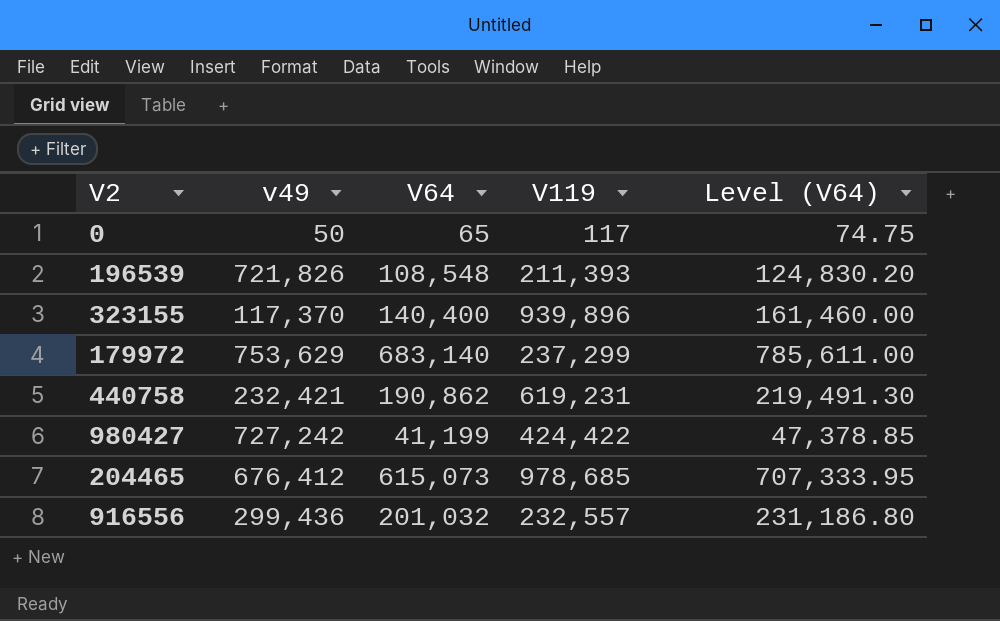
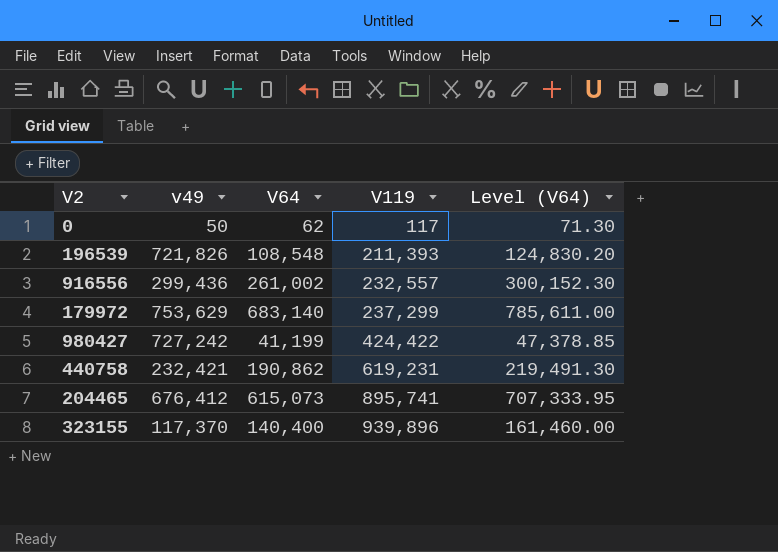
row order: none -> V119 ascending
0 | V64: 65 -> 62
0 | Level (V64): 74.75 -> 71.30
916556 | V64: 201,032 -> 261,002
916556 | Level (V64): 231,186.80 -> 300,152.30
204465 | V119: 978,685 -> 895,741

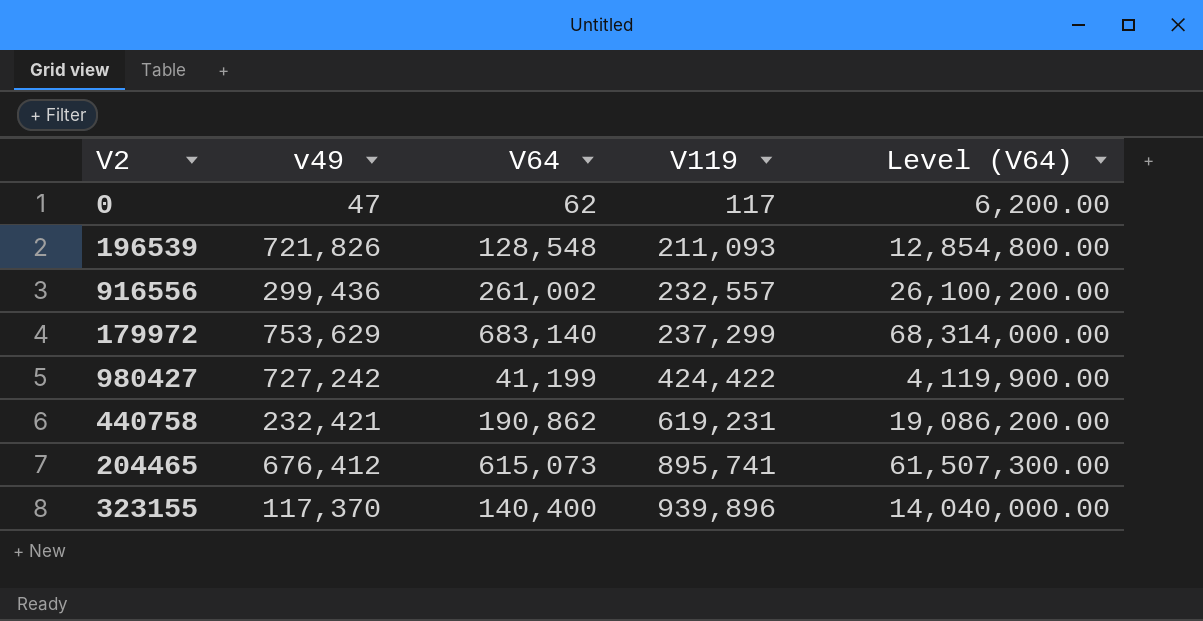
column Level (V64) | formula: [V64] * 1.15 -> [V64] * 100
0 | v49: 50 -> 47
196539 | V64: 108,548 -> 128,548
196539 | V119: 211,393 -> 211,093

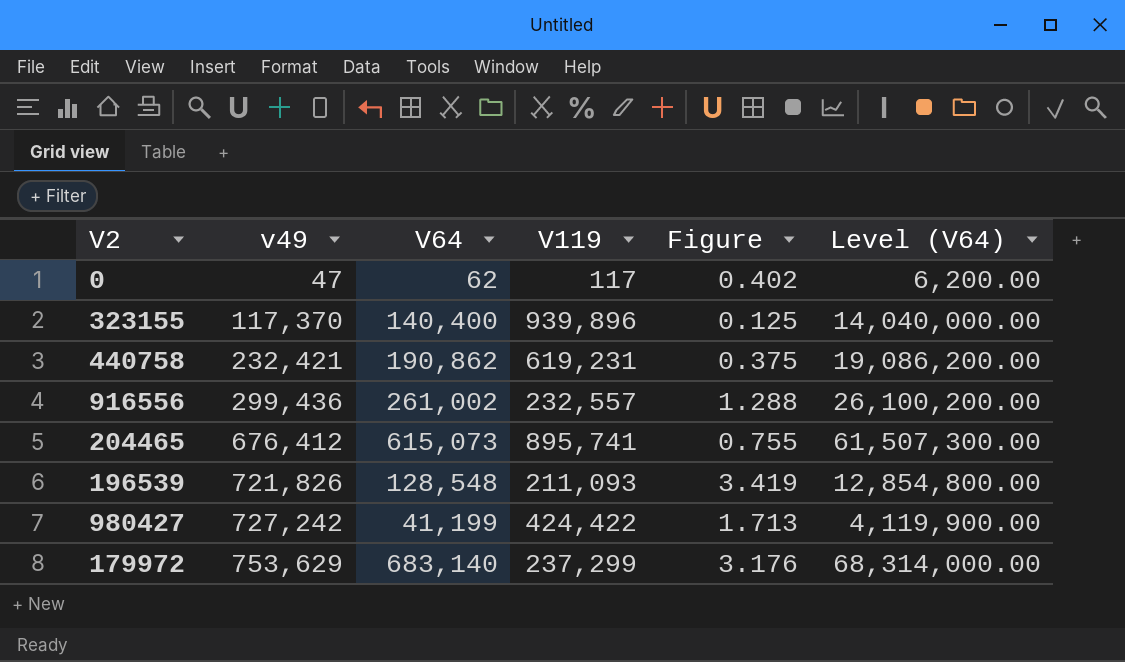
row order: V119 ascending -> v49 ascending
column Figure | formula: none -> [v49] / [V119]

